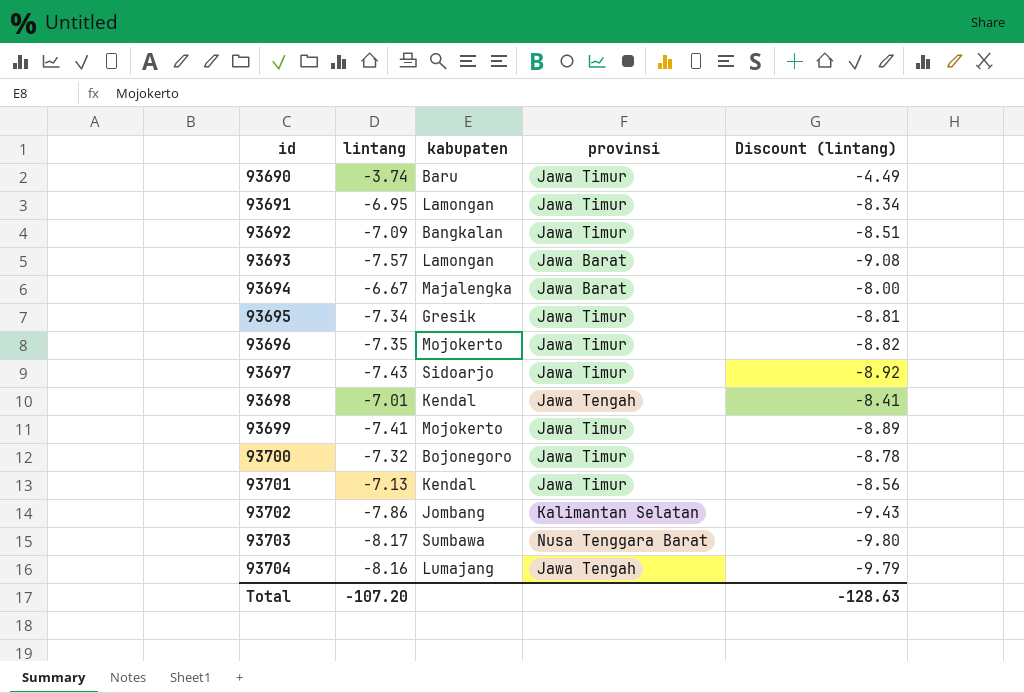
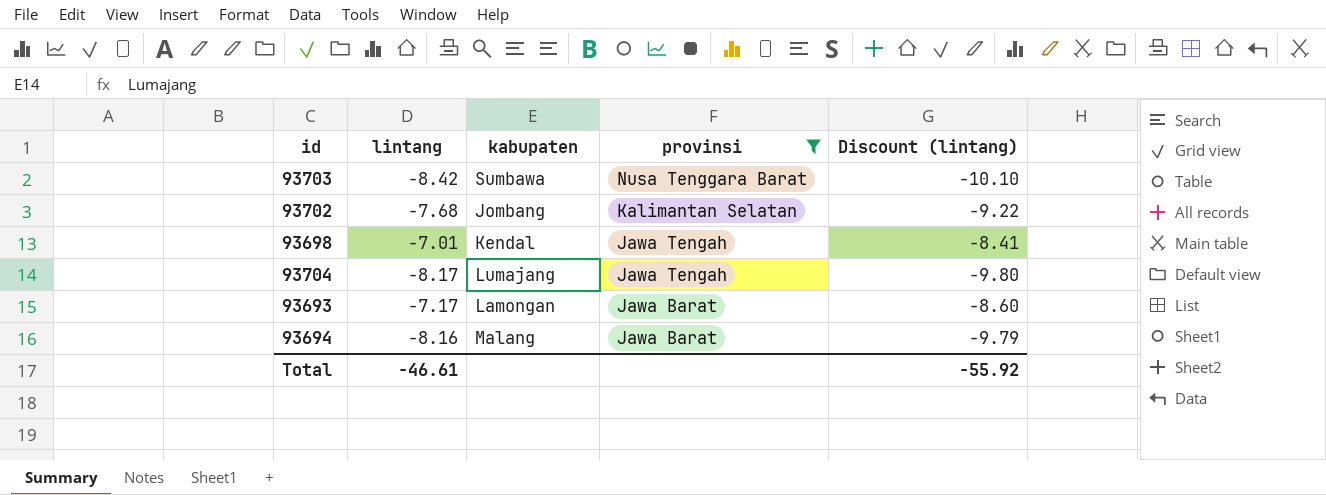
filter: none -> provinsi != Jawa Timur
row order: id ascending -> provinsi descending
93703 | lintang: -8.17 -> -8.42
93703 | Discount (lintang): -9.80 -> -10.10
93702 | lintang: -7.86 -> -7.68
93702 | Discount (lintang): -9.43 -> -9.22
93704 | lintang: -8.16 -> -8.17
93704 | Discount (lintang): -9.79 -> -9.80
93693 | lintang: -7.57 -> -7.17
93693 | Discount (lintang): -9.08 -> -8.60
93694 | lintang: -6.67 -> -8.16
93694 | kabupaten: Majalengka -> Malang
93694 | Discount (lintang): -8.00 -> -9.79
Total | lintang: -107.20 -> -46.61
Total | Discount (lintang): -128.63 -> -55.92

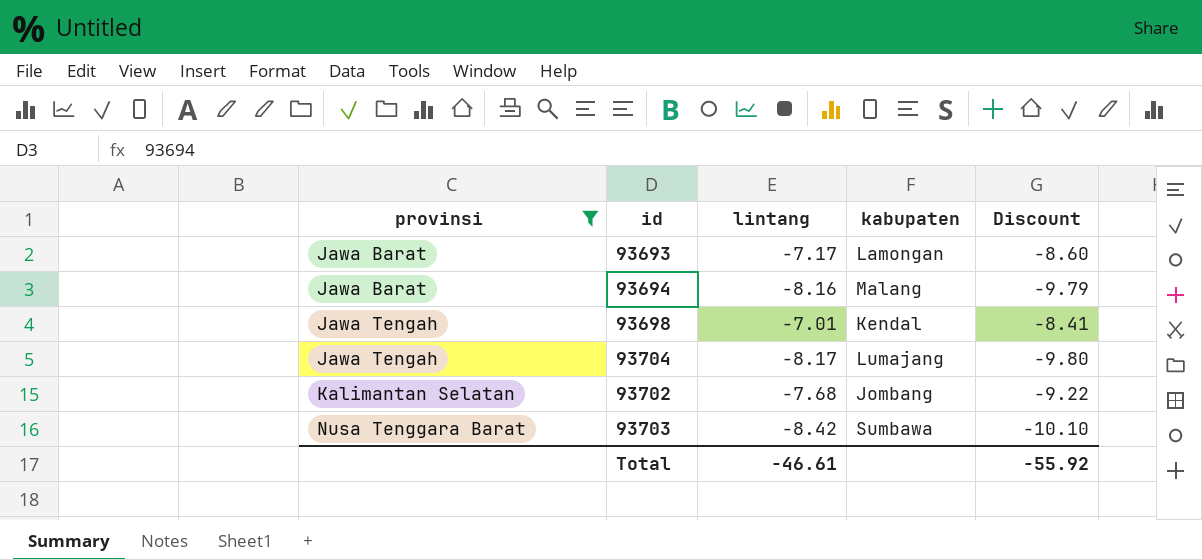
row order: provinsi descending -> provinsi ascending
column provinsi | position: 4 -> 1
column name: Discount (lintang) -> Discount

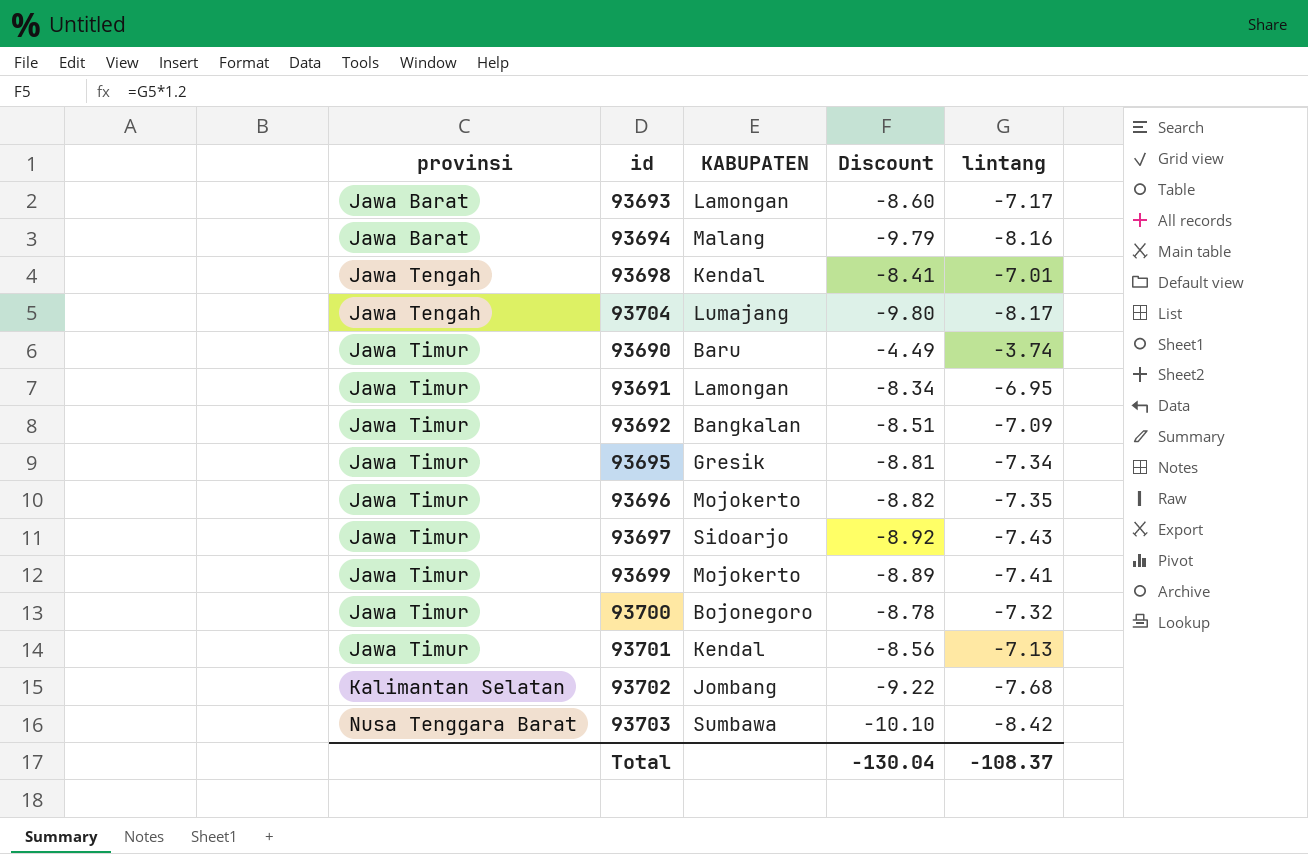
filter: provinsi != Jawa Timur -> none
column name: kabupaten -> KABUPATEN
column lintang | position: 3 -> 5
Total | Discount: -55.92 -> -130.04
Total | lintang: -46.61 -> -108.37

